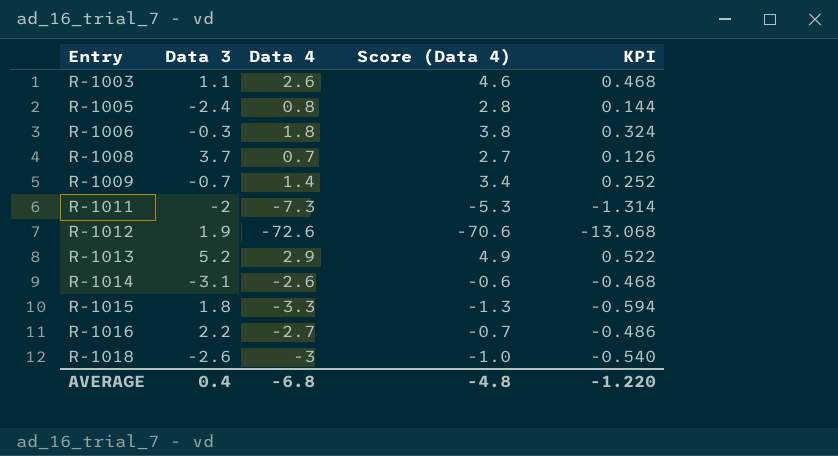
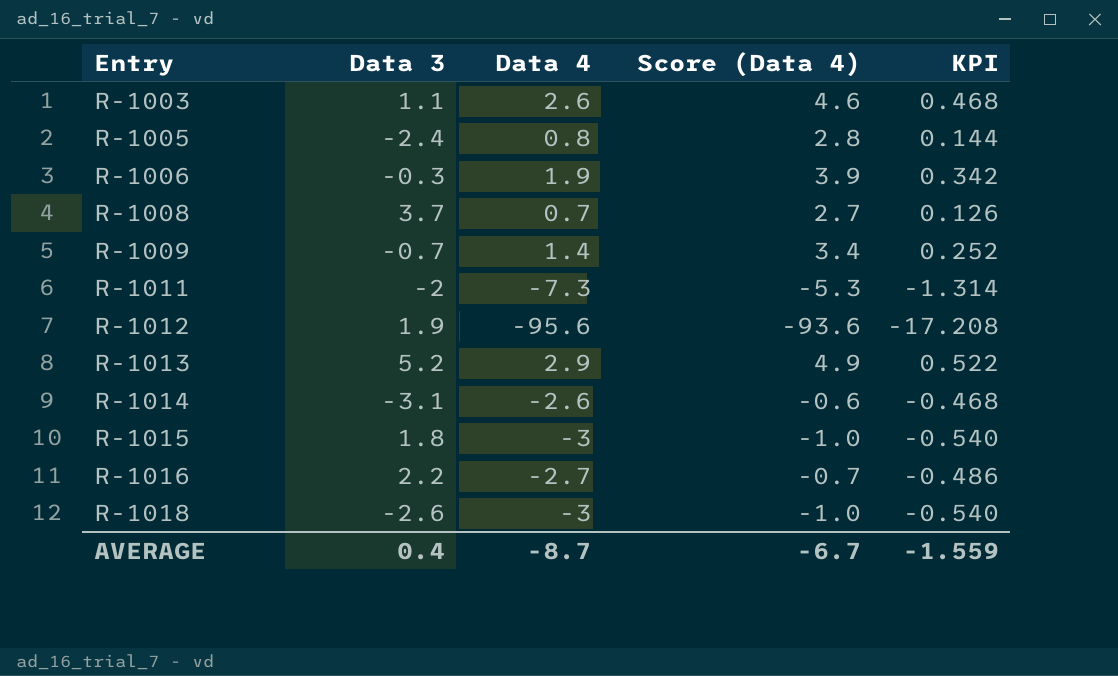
R-1006 | Data 4: 1.8 -> 1.9
R-1006 | Score (Data 4): 3.8 -> 3.9
R-1006 | KPI: 0.324 -> 0.342
R-1012 | Data 4: -72.6 -> -95.6
R-1012 | Score (Data 4): -70.6 -> -93.6
R-1012 | KPI: -13.068 -> -17.208
R-1015 | Data 4: -3.3 -> -3
R-1015 | Score (Data 4): -1.3 -> -1.0
R-1015 | KPI: -0.594 -> -0.540
AVERAGE | Data 4: -6.8 -> -8.7
AVERAGE | Score (Data 4): -4.8 -> -6.7
AVERAGE | KPI: -1.220 -> -1.559

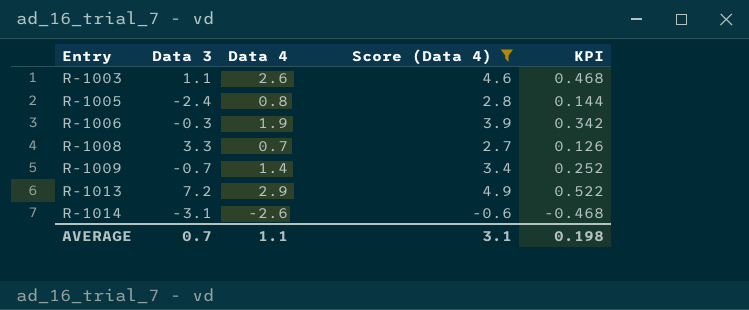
filter: none -> Score (Data 4) >= -0.6
R-1008 | Data 3: 3.7 -> 3.3
R-1013 | Data 3: 5.2 -> 7.2
AVERAGE | Data 3: 0.4 -> 0.7
AVERAGE | Data 4: -8.7 -> 1.1
AVERAGE | Score (Data 4): -6.7 -> 3.1
AVERAGE | KPI: -1.559 -> 0.198

